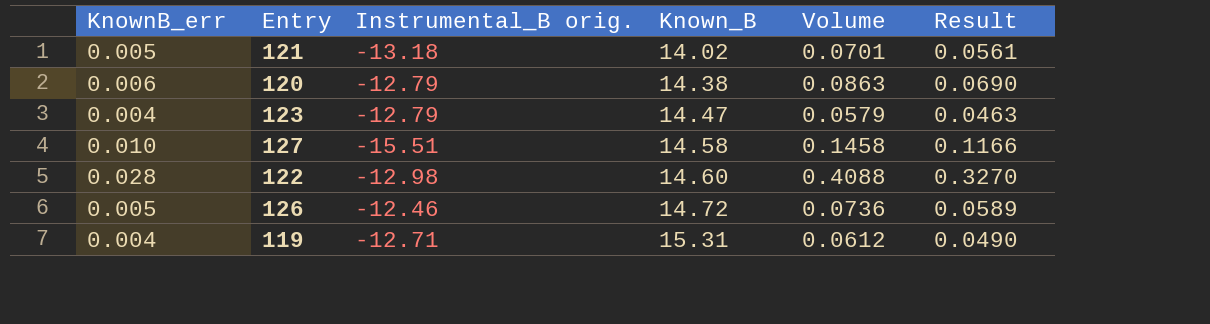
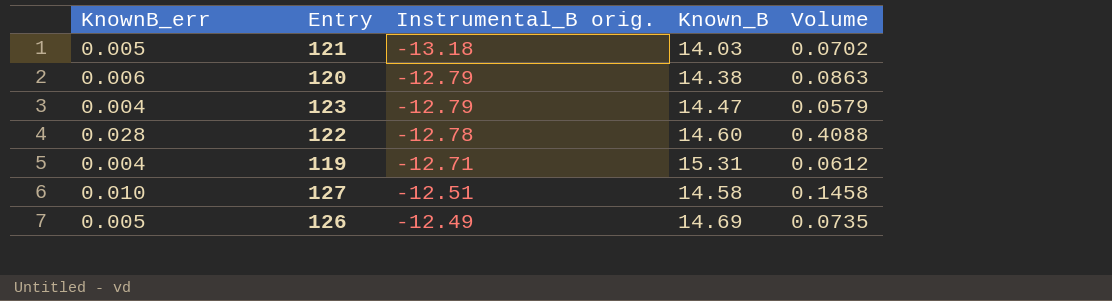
row order: Known_B ascending -> Instrumental_B orig. ascending
column Result | formula: [Volume] * 0.8 -> none
121 | Known_B: 14.02 -> 14.03
121 | Volume: 0.0701 -> 0.0702
122 | Instrumental_B orig.: -12.98 -> -12.78
127 | Instrumental_B orig.: -15.51 -> -12.51
126 | Instrumental_B orig.: -12.46 -> -12.49
126 | Known_B: 14.72 -> 14.69
126 | Volume: 0.0736 -> 0.0735

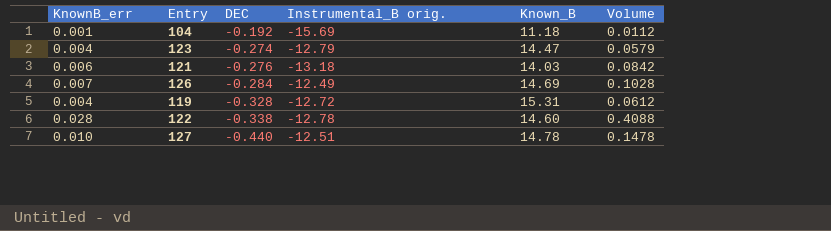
row order: Instrumental_B orig. ascending -> DEC descending
column DEC | position: none -> 3
row 120: 0.006 | -12.79 | 14.38 | 0.0863 -> none
row 104: none -> 0.001 | -0.192 | -15.69 | 11.18 | 0.0112
121 | KnownB_err: 0.005 -> 0.006
121 | Volume: 0.0702 -> 0.0842
126 | KnownB_err: 0.005 -> 0.007
126 | Volume: 0.0735 -> 0.1028
119 | Instrumental_B orig.: -12.71 -> -12.72
127 | Known_B: 14.58 -> 14.78
127 | Volume: 0.1458 -> 0.1478

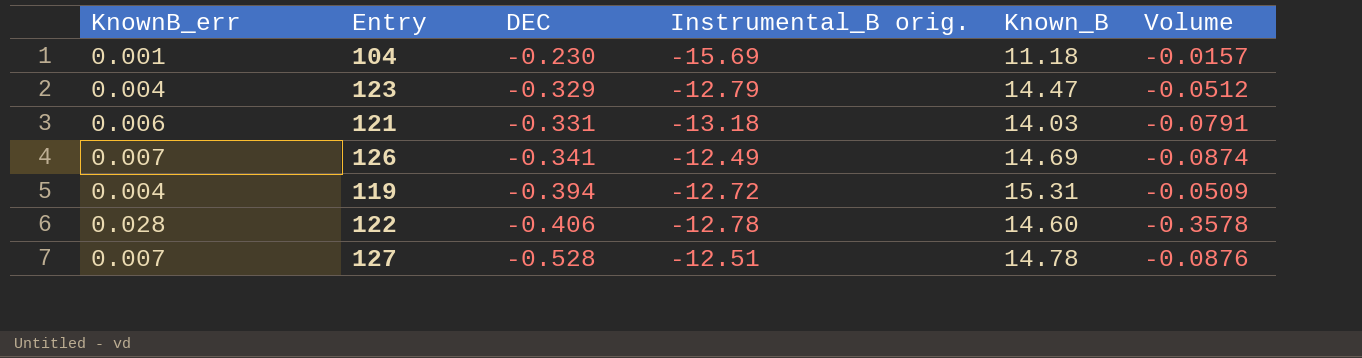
column Volume | formula: [KnownB_err] * [Known_B] -> [KnownB_err] * [Instrumental_B orig.]
104 | DEC: -0.192 -> -0.230
123 | DEC: -0.274 -> -0.329
121 | DEC: -0.276 -> -0.331
126 | DEC: -0.284 -> -0.341
119 | DEC: -0.328 -> -0.394
122 | DEC: -0.338 -> -0.406
127 | KnownB_err: 0.010 -> 0.007
127 | DEC: -0.440 -> -0.528

